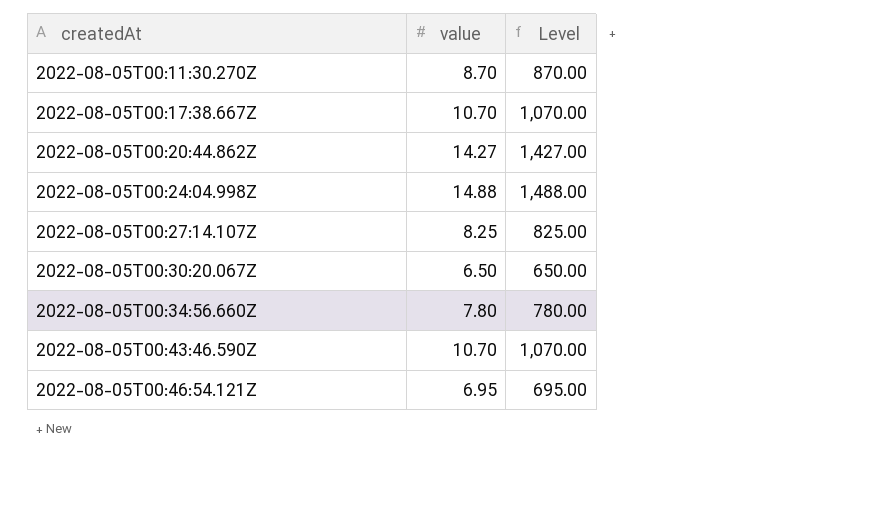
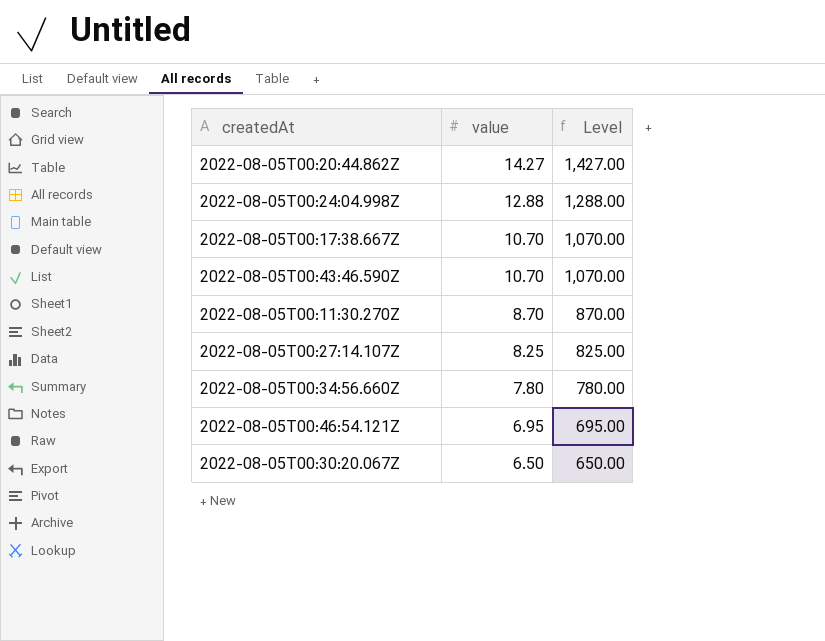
row order: createdAt ascending -> value descending
2022-08-05T00:24:04.998Z | value: 14.88 -> 12.88
2022-08-05T00:24:04.998Z | Level: 1,488.00 -> 1,288.00

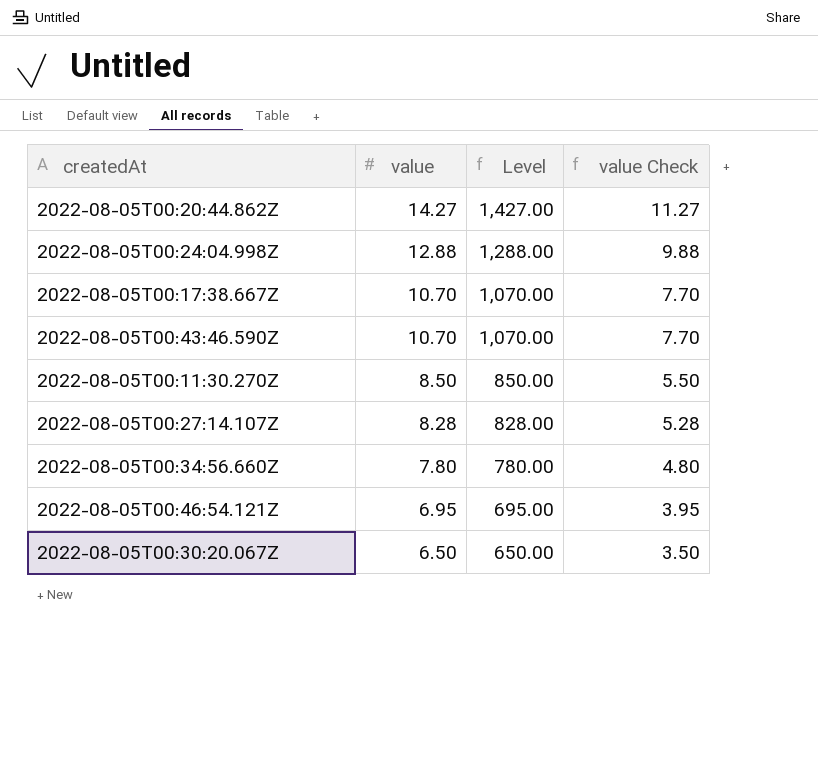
column value Check | formula: none -> [value] - 3
2022-08-05T00:11:30.270Z | value: 8.70 -> 8.50
2022-08-05T00:11:30.270Z | Level: 870.00 -> 850.00
2022-08-05T00:27:14.107Z | value: 8.25 -> 8.28
2022-08-05T00:27:14.107Z | Level: 825.00 -> 828.00

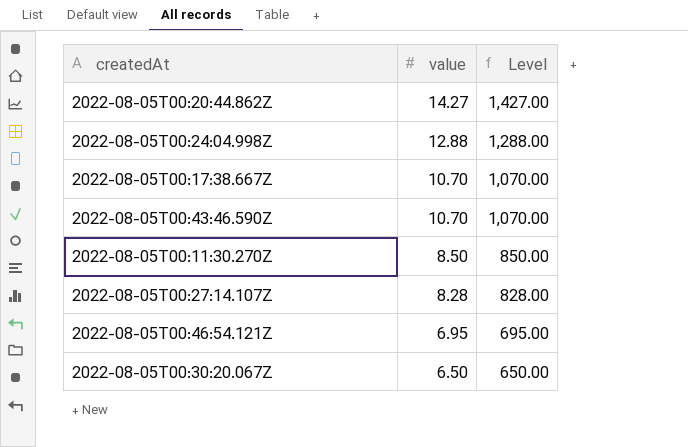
column value Check | formula: [value] - 3 -> none
row 2022-08-05T00:34:56.660Z: 7.80 | 780.00 | 4.80 -> none

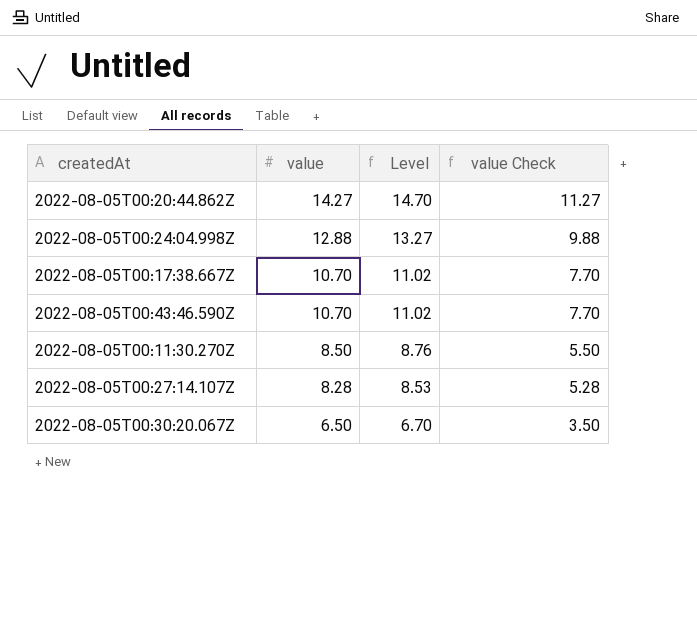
column Level | formula: [value] * 100 -> [value] * 1.03
column value Check | formula: none -> [value] - 3
row 2022-08-05T00:46:54.121Z: 6.95 | 695.00 -> none

